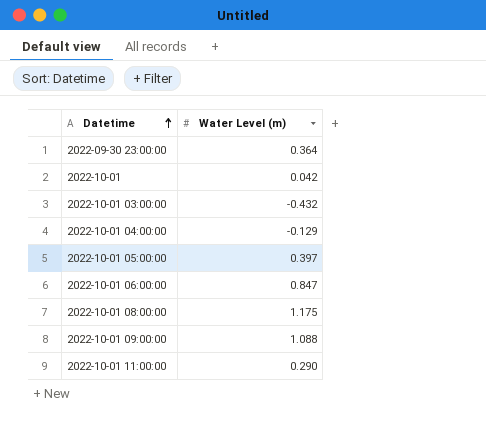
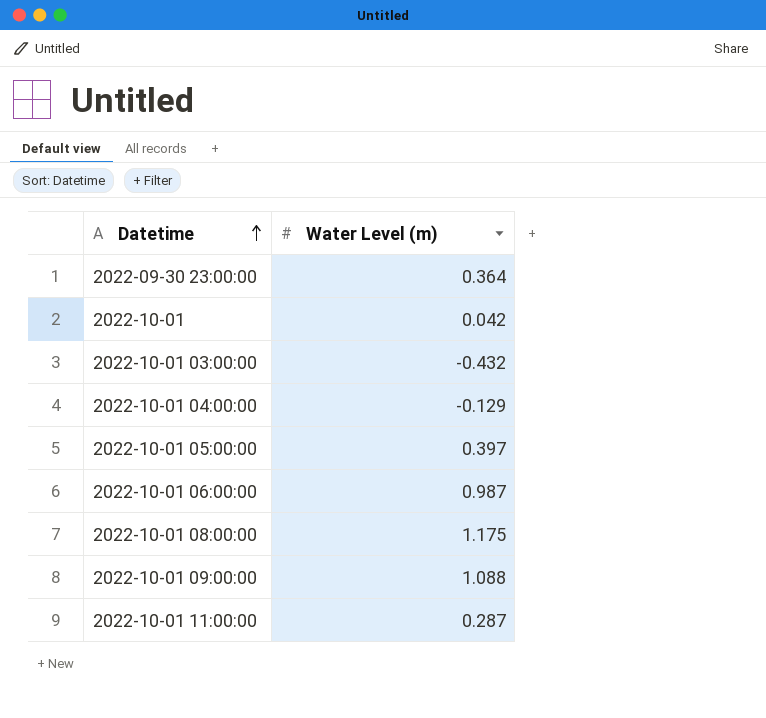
2022-10-01 06:00:00 | Water Level (m): 0.847 -> 0.987
2022-10-01 11:00:00 | Water Level (m): 0.290 -> 0.287

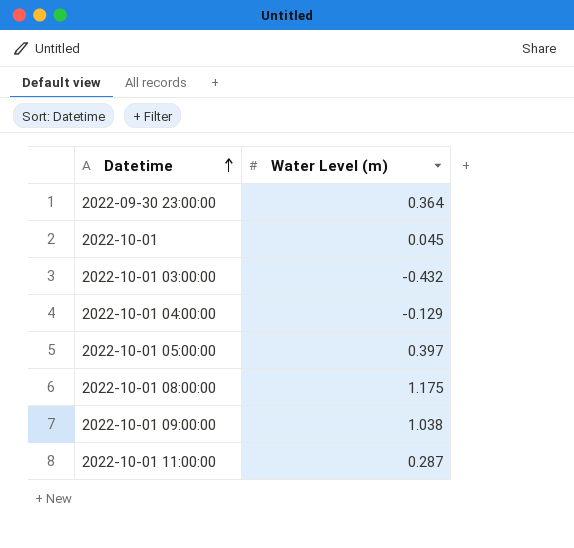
row 2022-10-01 06:00:00: 0.987 -> none
2022-10-01 | Water Level (m): 0.042 -> 0.045
2022-10-01 09:00:00 | Water Level (m): 1.088 -> 1.038

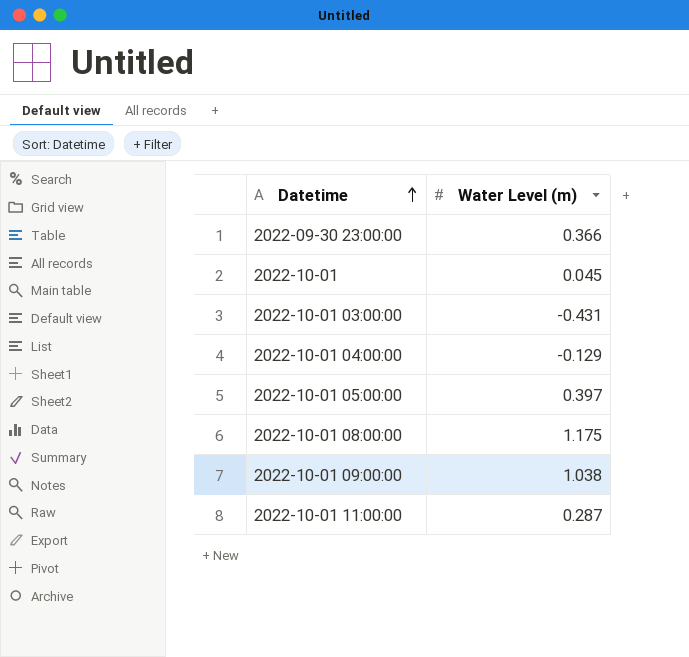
2022-09-30 23:00:00 | Water Level (m): 0.364 -> 0.366
2022-10-01 03:00:00 | Water Level (m): -0.432 -> -0.431

